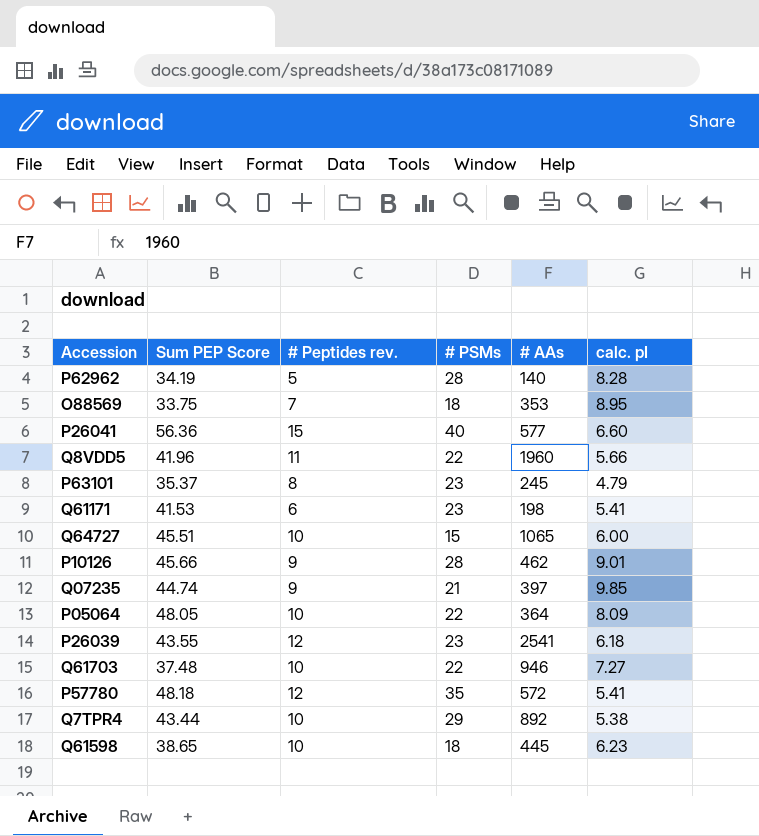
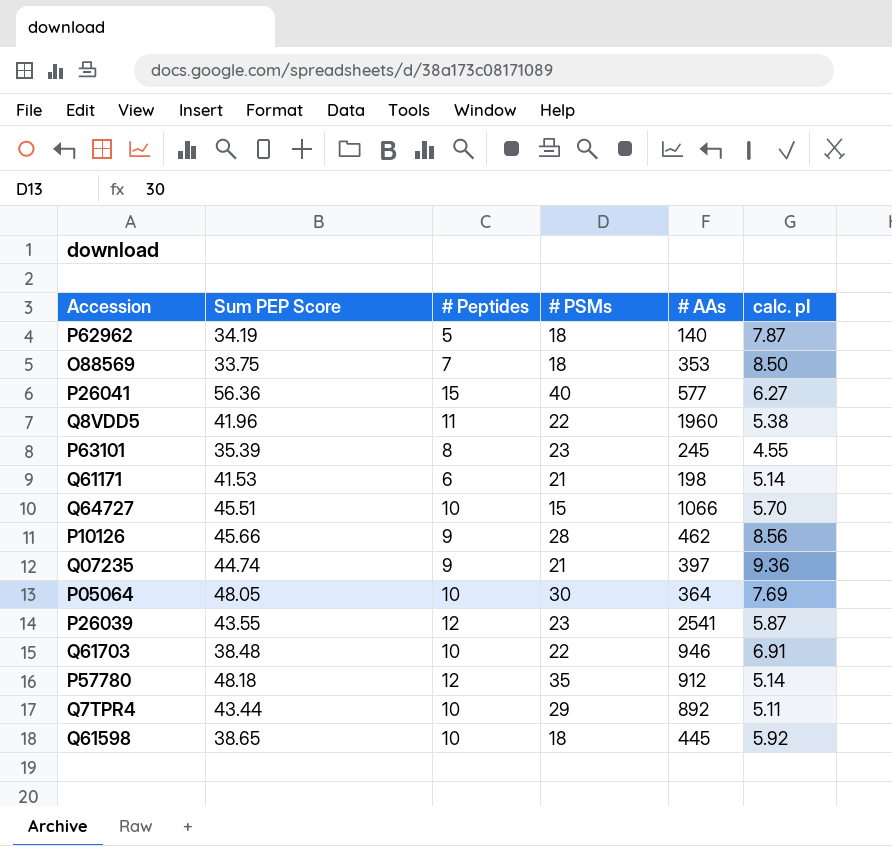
column name: # Peptides rev. -> # Peptides
P62962 | # PSMs: 28 -> 18
P62962 | calc. pI: 8.28 -> 7.87
O88569 | calc. pI: 8.95 -> 8.50
P26041 | calc. pI: 6.60 -> 6.27
Q8VDD5 | calc. pI: 5.66 -> 5.38
P63101 | Sum PEP Score: 35.37 -> 35.39
P63101 | calc. pI: 4.79 -> 4.55
Q61171 | # PSMs: 23 -> 21
Q61171 | calc. pI: 5.41 -> 5.14
Q64727 | # AAs: 1065 -> 1066
Q64727 | calc. pI: 6.00 -> 5.70
P10126 | calc. pI: 9.01 -> 8.56
Q07235 | calc. pI: 9.85 -> 9.36
P05064 | # PSMs: 22 -> 30
P05064 | calc. pI: 8.09 -> 7.69
P26039 | calc. pI: 6.18 -> 5.87
Q61703 | Sum PEP Score: 37.48 -> 38.48
Q61703 | calc. pI: 7.27 -> 6.91
P57780 | # AAs: 572 -> 912
P57780 | calc. pI: 5.41 -> 5.14
Q7TPR4 | calc. pI: 5.38 -> 5.11
Q61598 | calc. pI: 6.23 -> 5.92

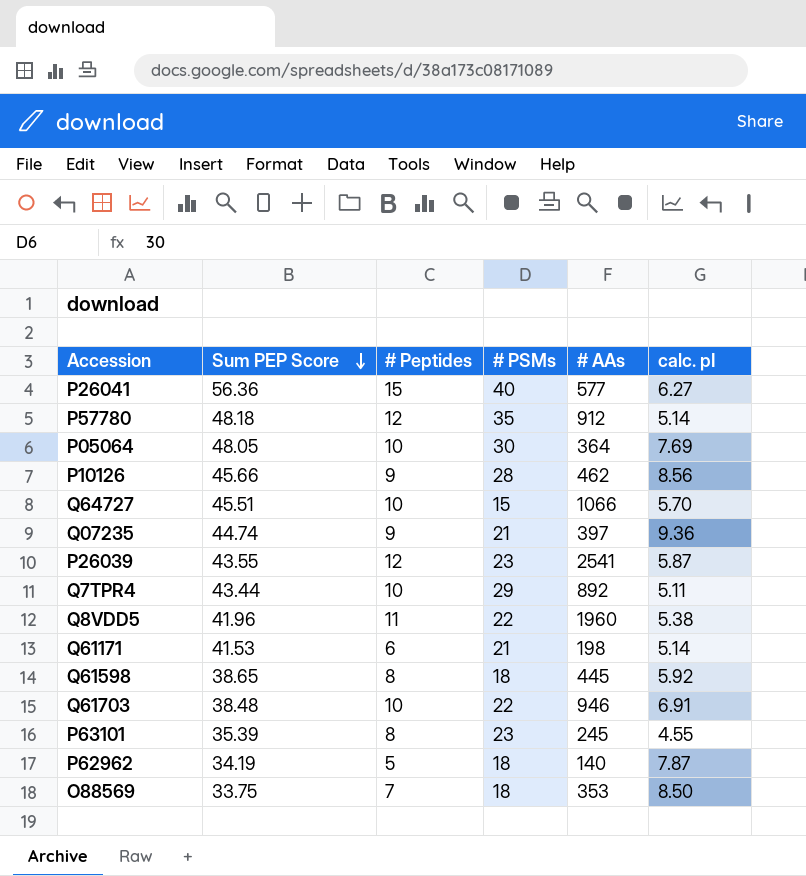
row order: none -> Sum PEP Score descending
Q61598 | # Peptides: 10 -> 8

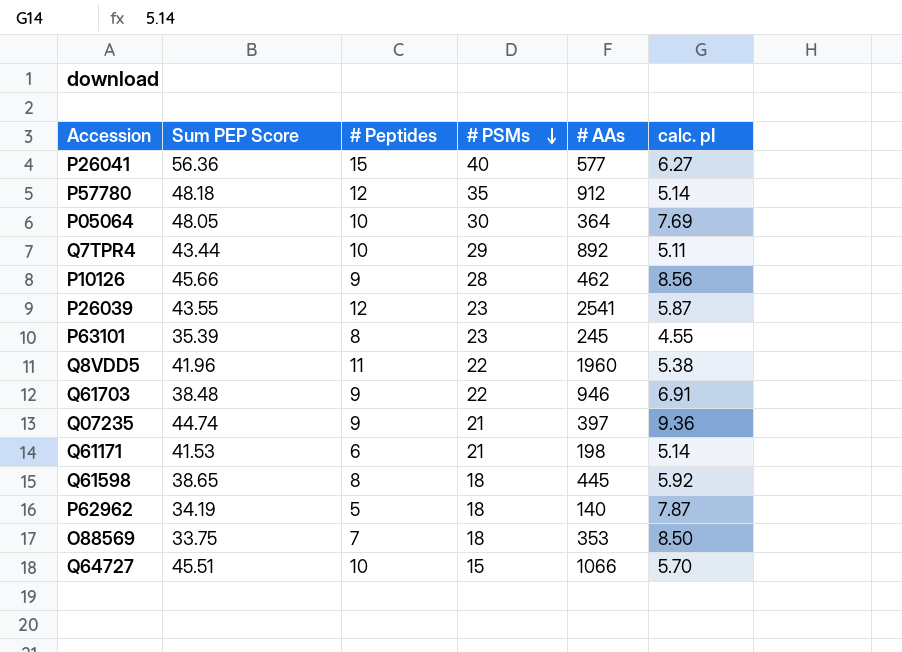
row order: Sum PEP Score descending -> # PSMs descending
Q61703 | # Peptides: 10 -> 9

